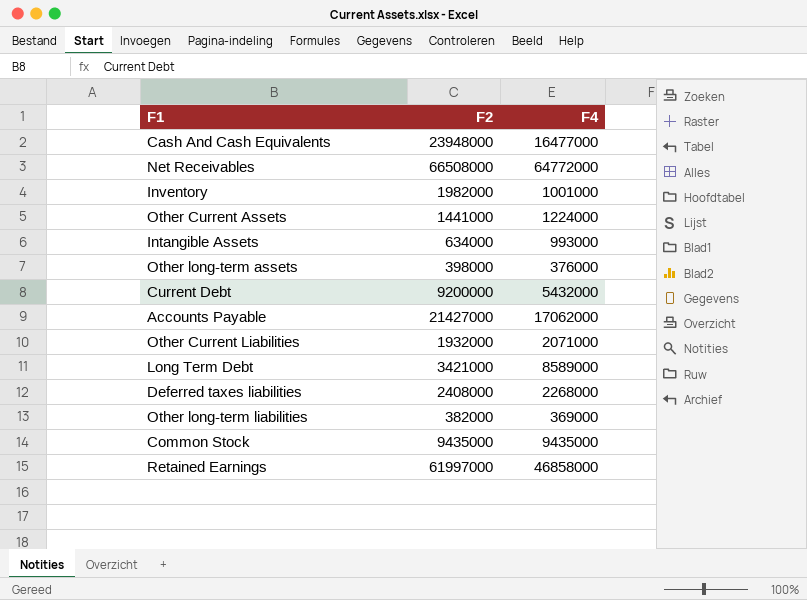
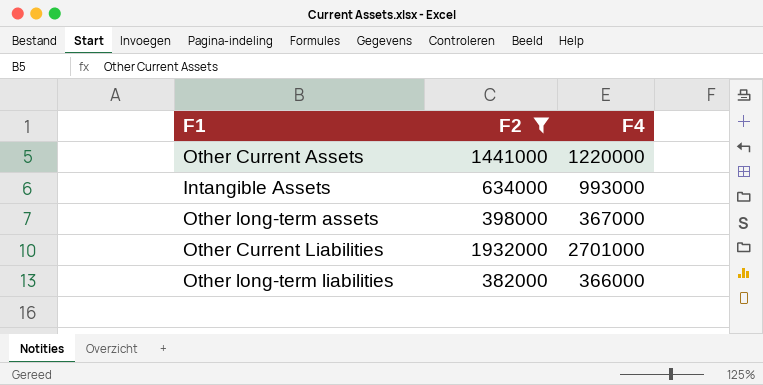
filter: none -> F2 <= 1932000
Other Current Assets | F4: 1224000 -> 1220000
Other long-term assets | F4: 376000 -> 367000
Other Current Liabilities | F4: 2071000 -> 2701000
Other long-term liabilities | F4: 369000 -> 366000

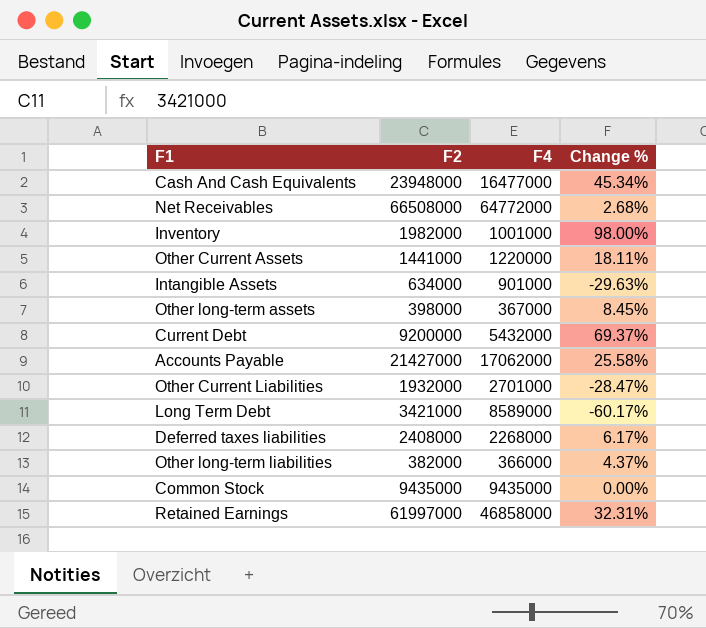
filter: F2 <= 1932000 -> none
column Change % | formula: none -> ([F2] - [F4]) / [F4]
Intangible Assets | F4: 993000 -> 901000

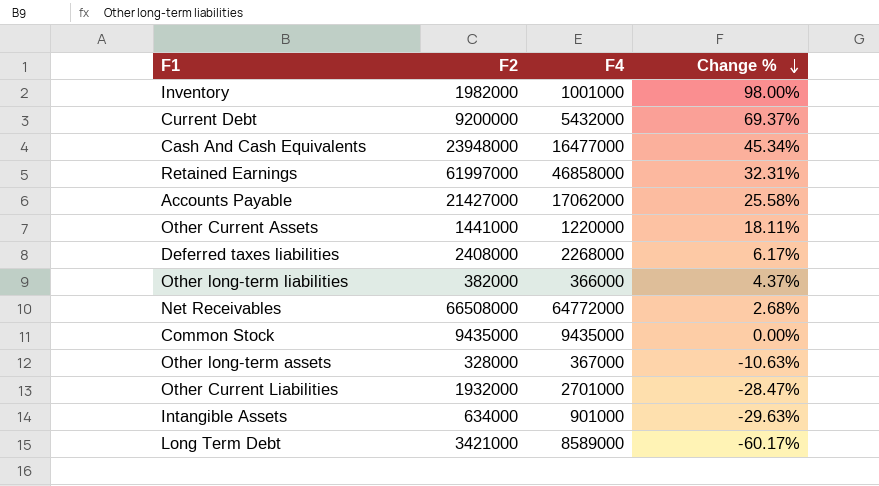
row order: none -> Change % descending
Other long-term assets | F2: 398000 -> 328000
Other long-term assets | Change %: 8.45% -> -10.63%

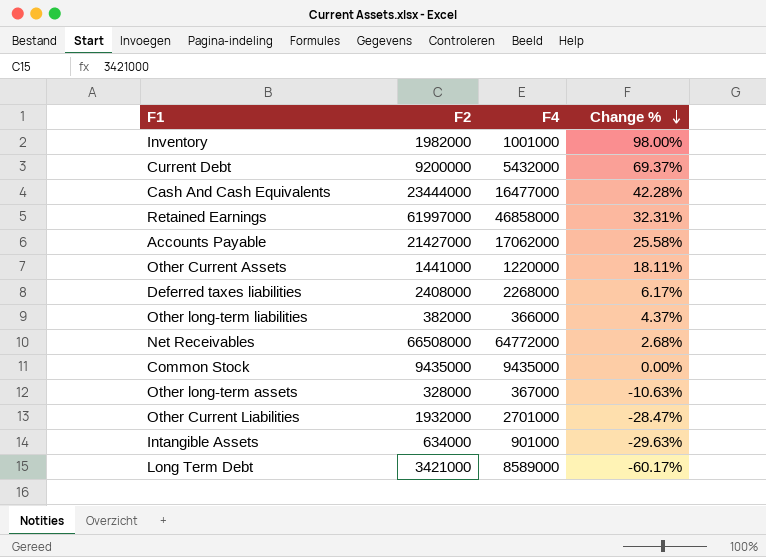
Cash And Cash Equivalents | F2: 23948000 -> 23444000
Cash And Cash Equivalents | Change %: 45.34% -> 42.28%

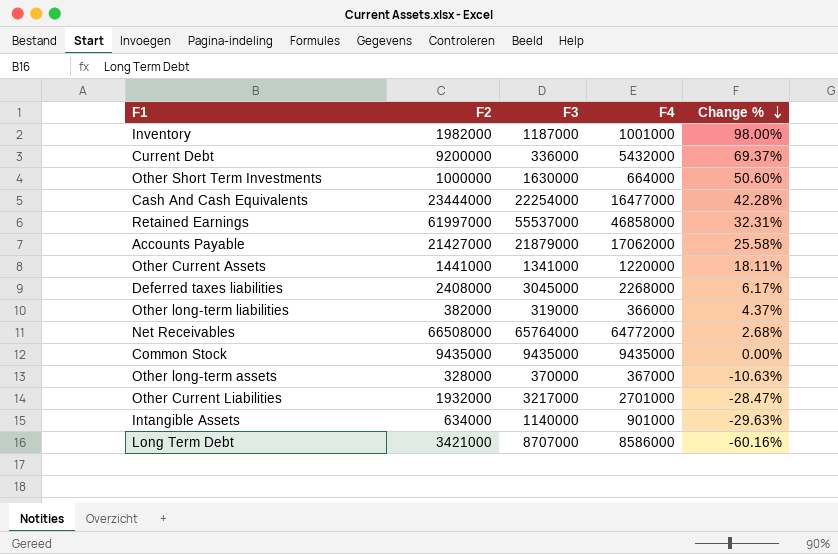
column F3 | position: none -> 3
row Other Short Term Investments: none -> 1000000 | 1630000 | 664000 | 50.60%
Long Term Debt | F4: 8589000 -> 8586000
Long Term Debt | Change %: -60.17% -> -60.16%

